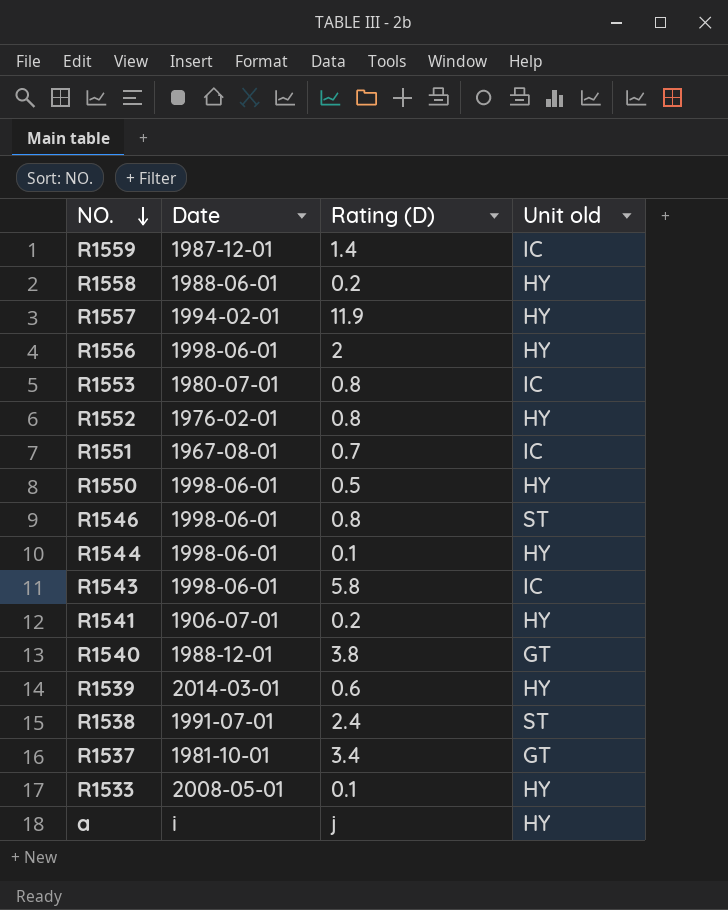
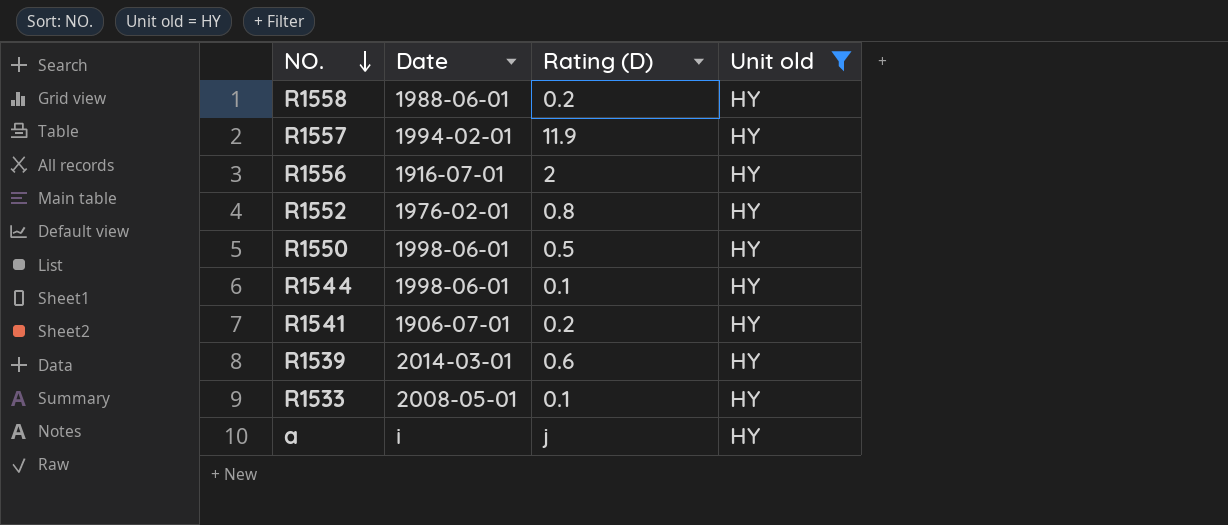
filter: none -> Unit old = HY
R1556 | Date: 1998-06-01 -> 1916-07-01

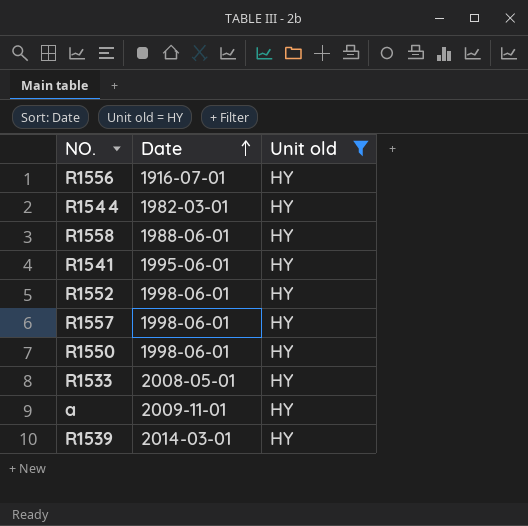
row order: NO. descending -> Date ascending
column Rating (D) | position: 3 -> none
R1544 | Date: 1998-06-01 -> 1982-03-01
R1541 | Date: 1906-07-01 -> 1995-06-01
R1552 | Date: 1976-02-01 -> 1998-06-01
R1557 | Date: 1994-02-01 -> 1998-06-01
a | Date: i -> 2009-11-01

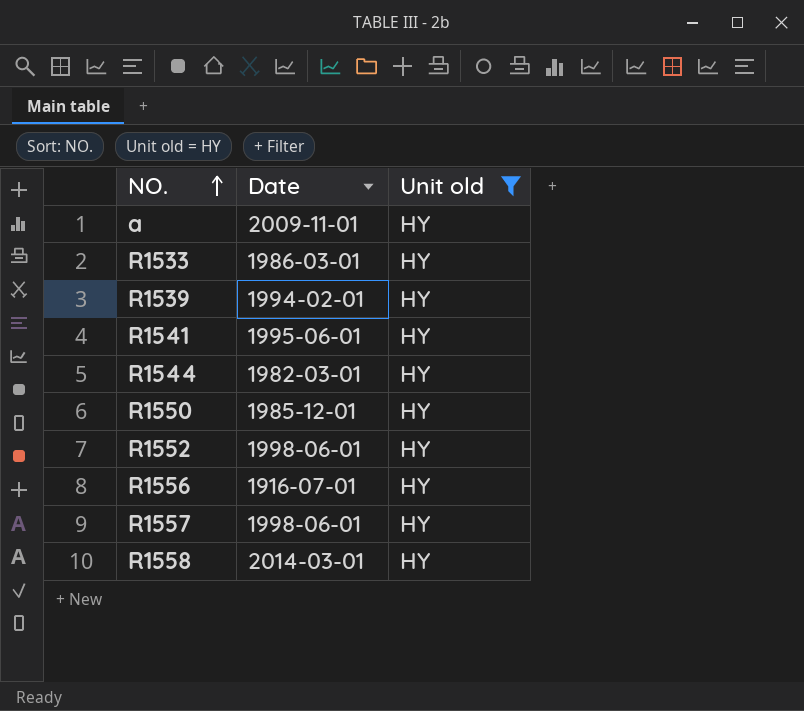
row order: Date ascending -> NO. ascending
R1533 | Date: 2008-05-01 -> 1986-03-01
R1539 | Date: 2014-03-01 -> 1994-02-01
R1550 | Date: 1998-06-01 -> 1985-12-01
R1558 | Date: 1988-06-01 -> 2014-03-01

